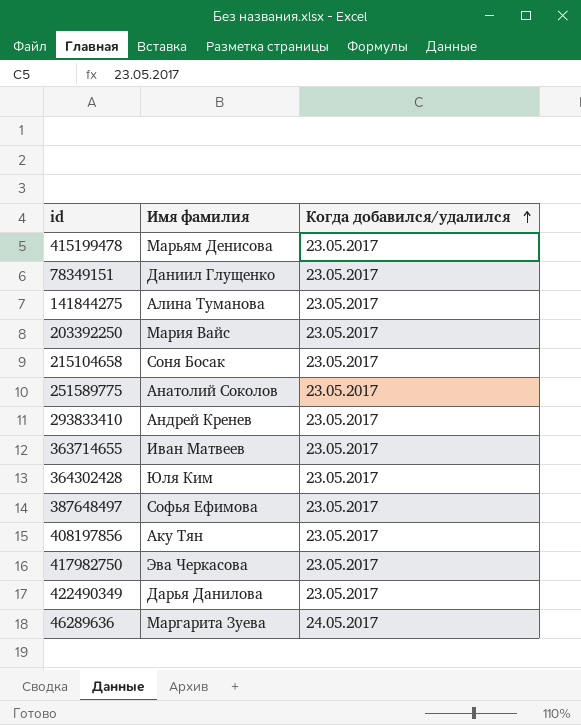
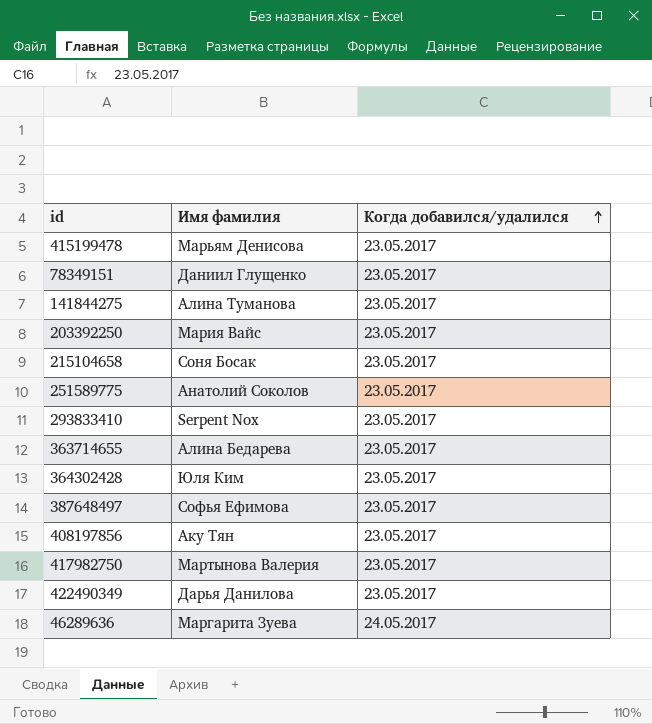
293833410 | Имя фамилия: Андрей Кренев -> Serpent Nox
363714655 | Имя фамилия: Иван Матвеев -> Алина Бедарева
417982750 | Имя фамилия: Эва Черкасова -> Мартынова Валерия

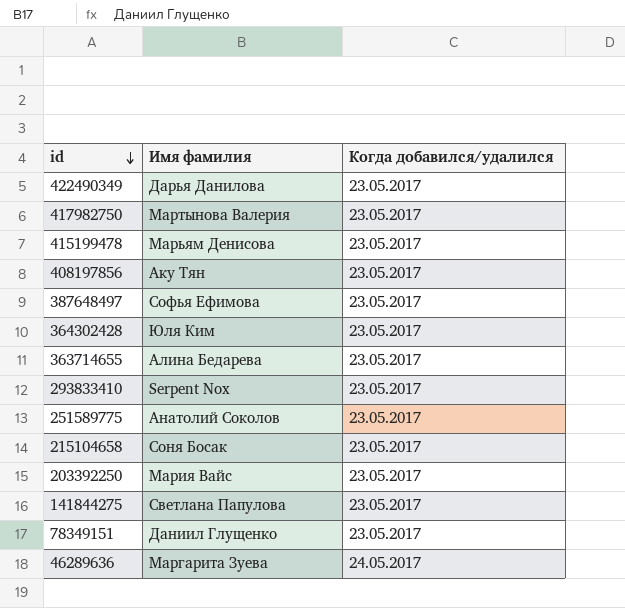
row order: Когда добавился/удалился ascending -> id descending
141844275 | Имя фамилия: Алина Туманова -> Светлана Папулова

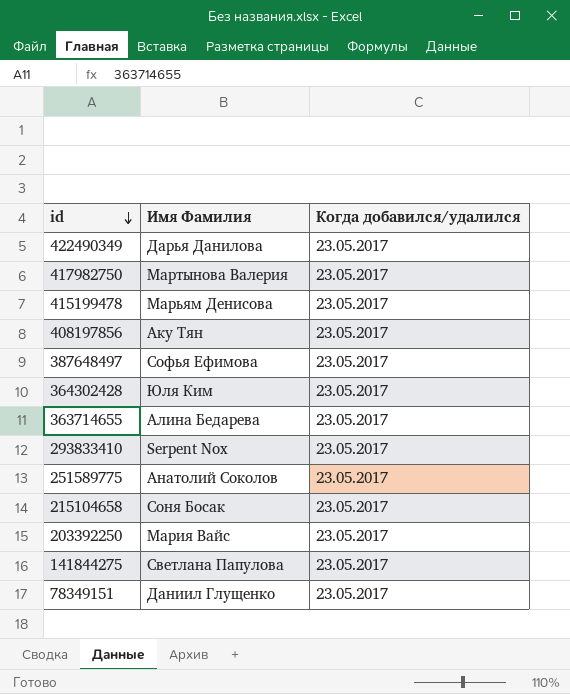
column name: Имя фамилия -> Имя Фамилия
row 46289636: Маргарита Зуева | 24.05.2017 -> none

